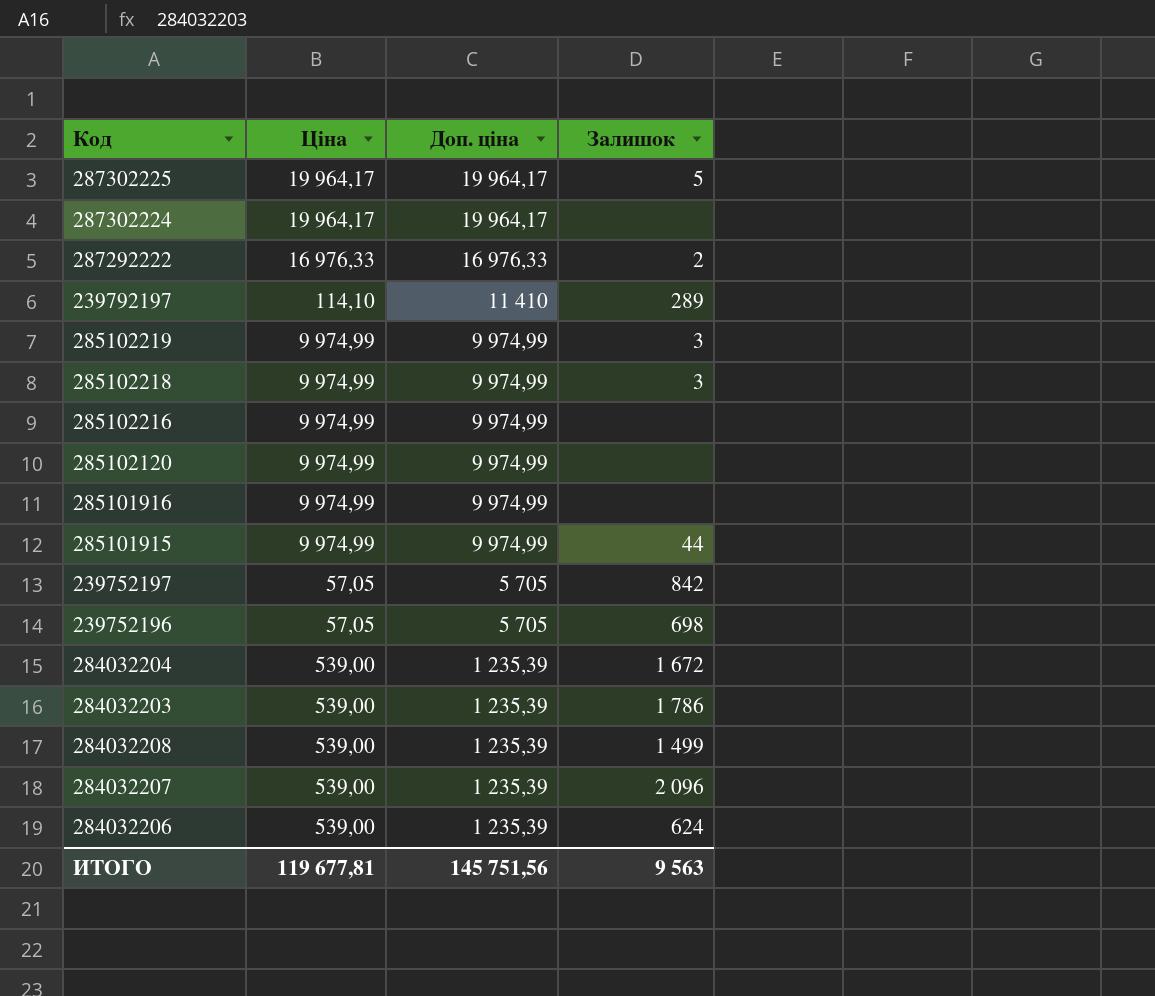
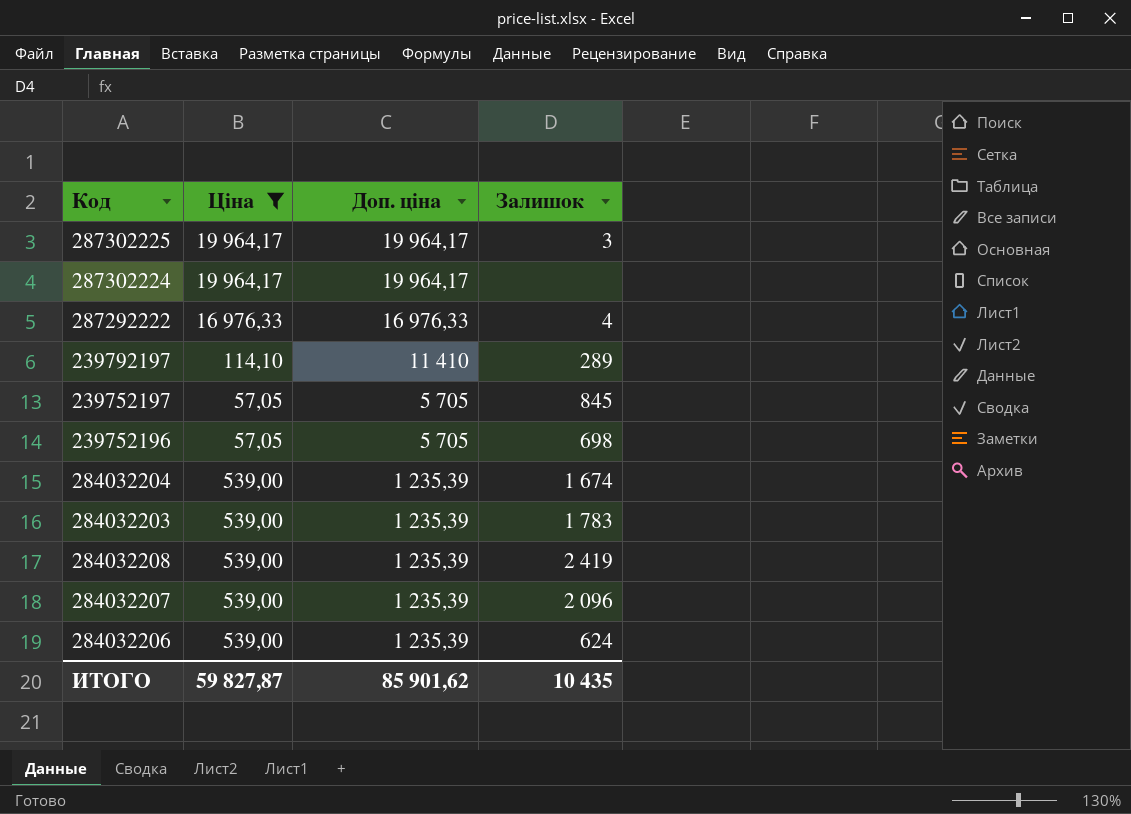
filter: none -> Ціна != 9 974,99
287302225 | Залишок: 5 -> 3
287292222 | Залишок: 2 -> 4
239752197 | Залишок: 842 -> 845
284032204 | Залишок: 1 672 -> 1 674
284032203 | Залишок: 1 786 -> 1 783
284032208 | Залишок: 1 499 -> 2 419
ИТОГО | Ціна: 119 677,81 -> 59 827,87
ИТОГО | Доп. ціна: 145 751,56 -> 85 901,62
ИТОГО | Залишок: 9 563 -> 10 435

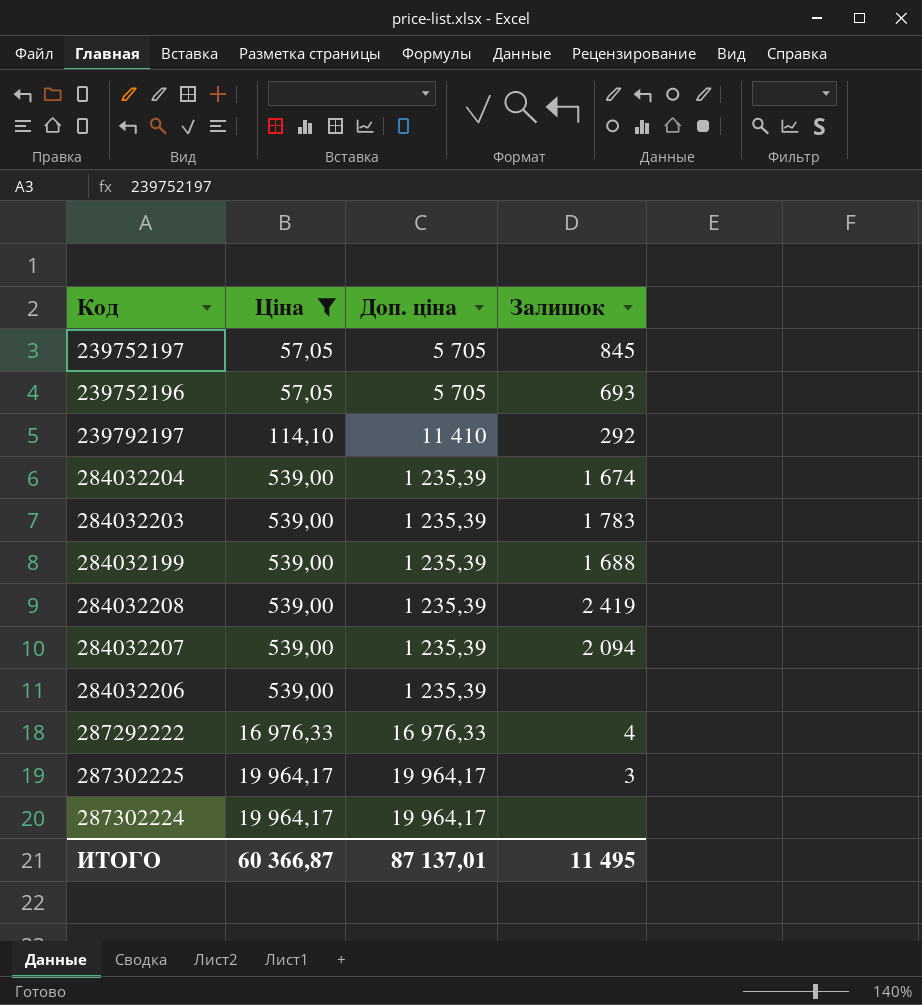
row order: Доп. ціна descending -> Ціна ascending
239752196 | Залишок: 698 -> 693
239792197 | Залишок: 289 -> 292
row 284032199: none -> 539,00 | 1 235,39 | 1 688
284032207 | Залишок: 2 096 -> 2 094
284032206 | Залишок: 624 -> none
ИТОГО | Ціна: 59 827,87 -> 60 366,87
ИТОГО | Доп. ціна: 85 901,62 -> 87 137,01
ИТОГО | Залишок: 10 435 -> 11 495

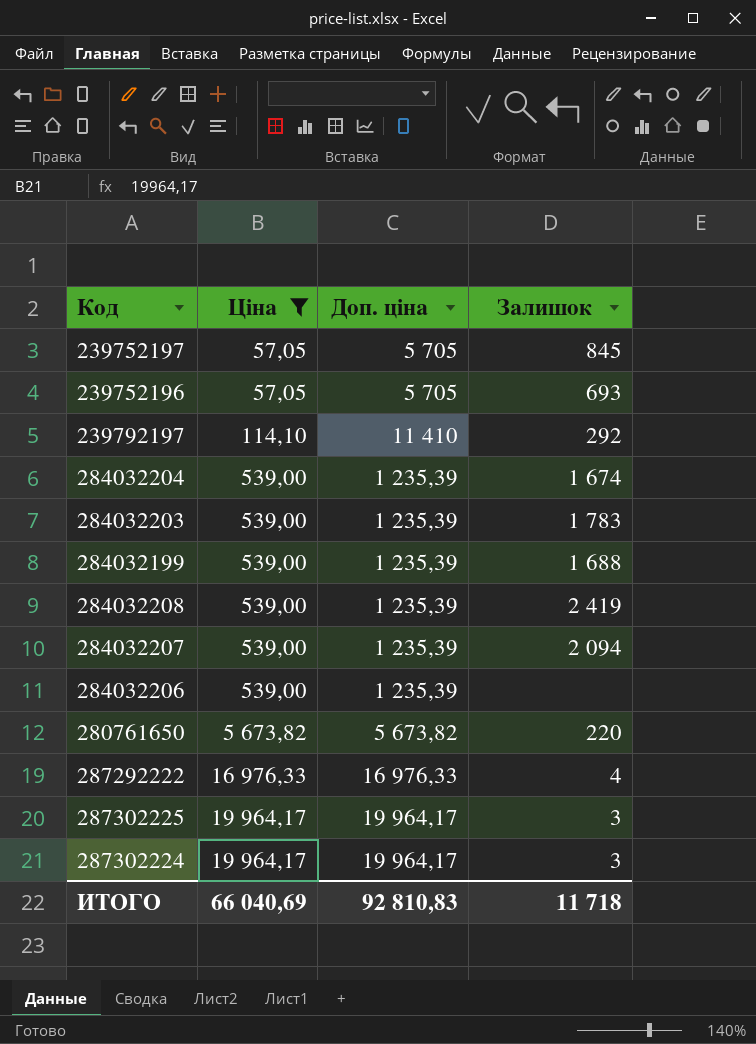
row 280761650: none -> 5 673,82 | 5 673,82 | 220
287302224 | Залишок: none -> 3
ИТОГО | Ціна: 60 366,87 -> 66 040,69
ИТОГО | Доп. ціна: 87 137,01 -> 92 810,83
ИТОГО | Залишок: 11 495 -> 11 718

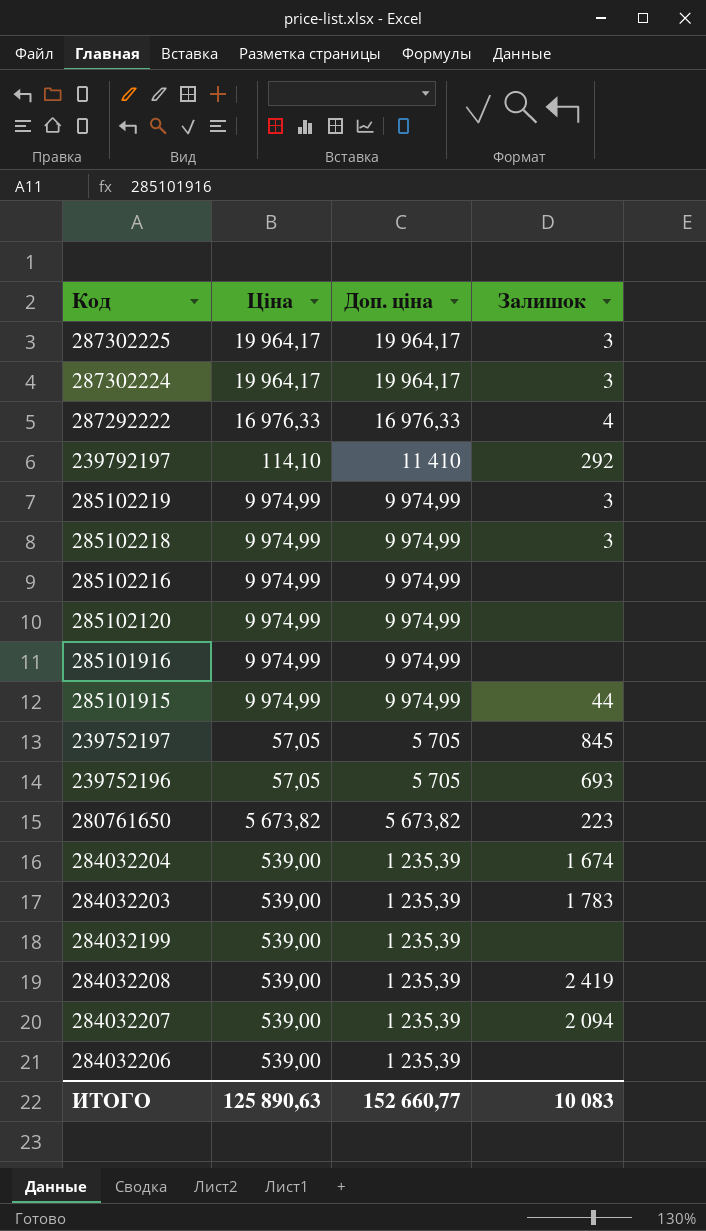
filter: Ціна != 9 974,99 -> none
row order: Ціна ascending -> Доп. ціна descending
280761650 | Залишок: 220 -> 223
284032199 | Залишок: 1 688 -> none
ИТОГО | Ціна: 66 040,69 -> 125 890,63
ИТОГО | Доп. ціна: 92 810,83 -> 152 660,77
ИТОГО | Залишок: 11 718 -> 10 083

